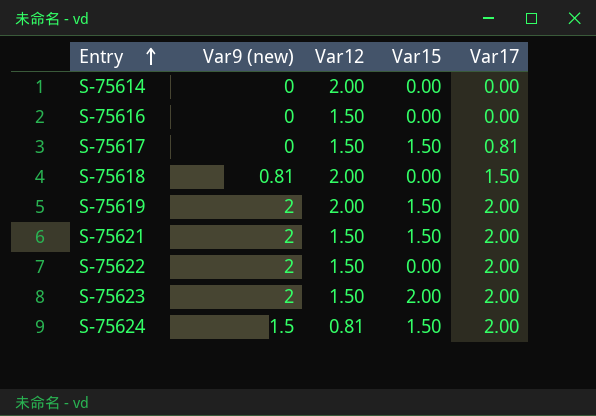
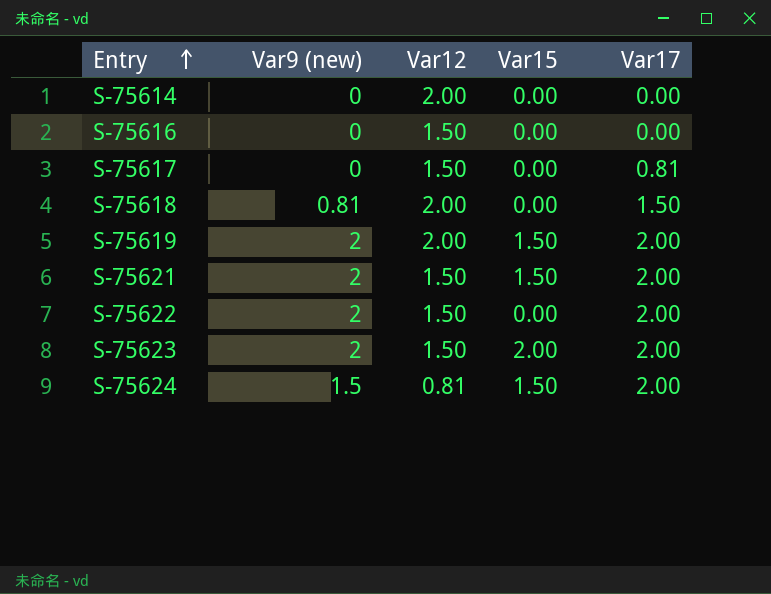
S-75617 | Var15: 1.50 -> 0.00

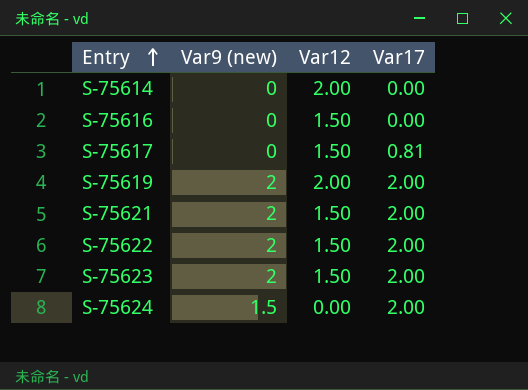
column Var15 | position: 4 -> none
row S-75618: 0.81 | 2.00 | 0.00 | 1.50 -> none
S-75624 | Var12: 0.81 -> 0.00

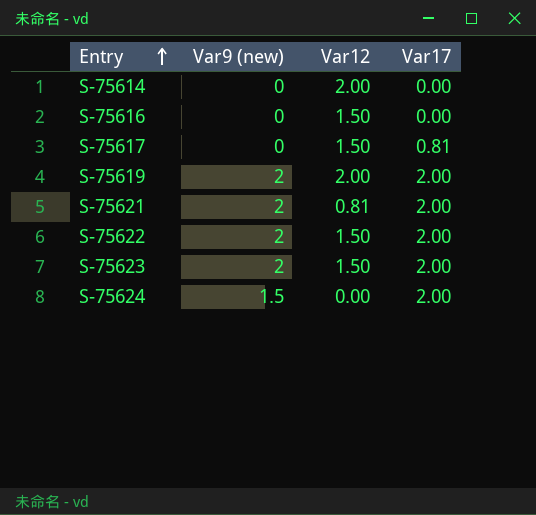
S-75621 | Var12: 1.50 -> 0.81

